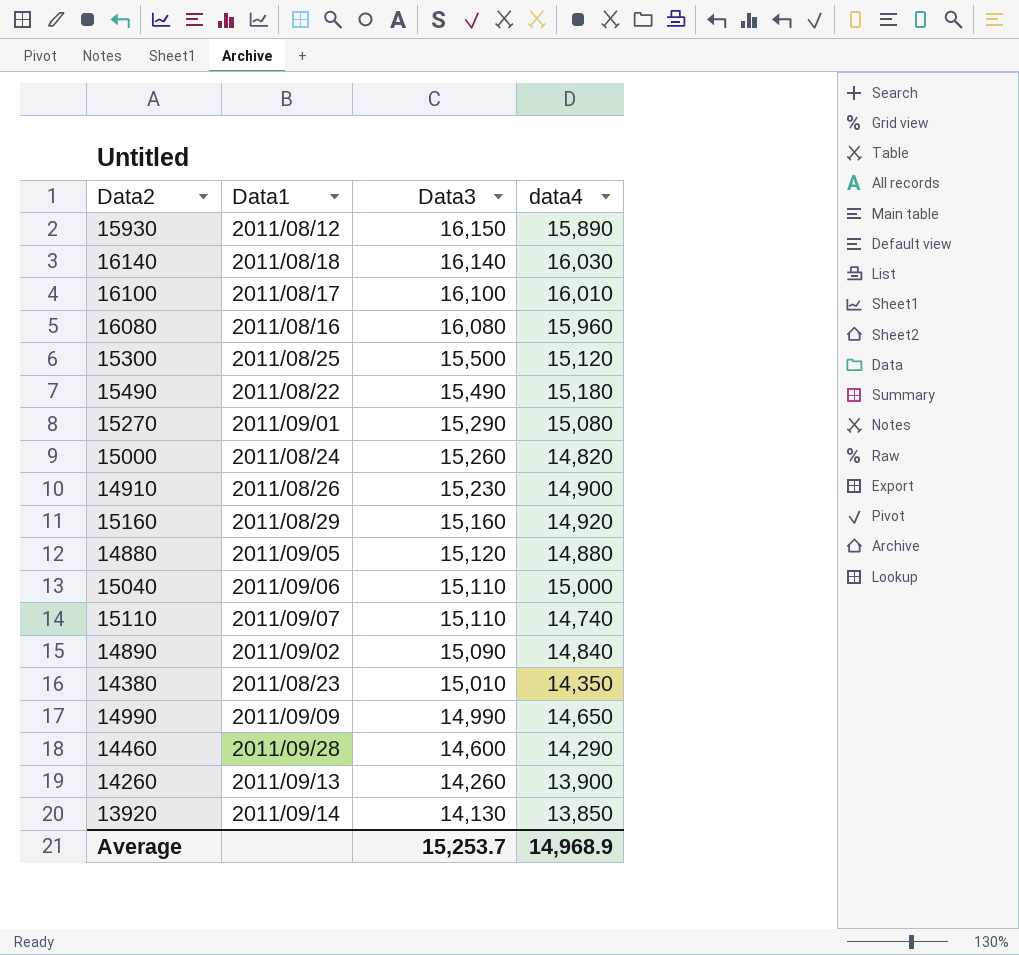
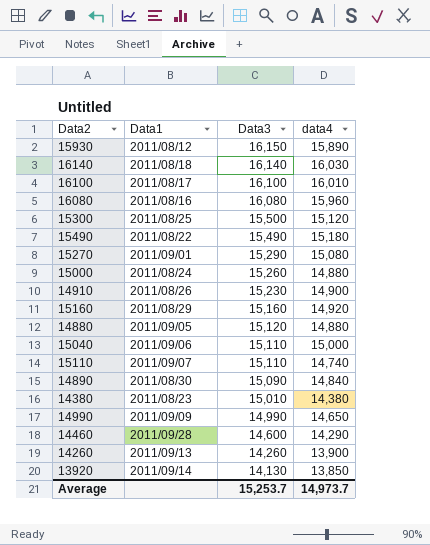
15000 | data4: 14,820 -> 14,880
14890 | Data1: 2011/09/02 -> 2011/08/30
14380 | data4: 14,350 -> 14,380
Average | data4: 14,968.9 -> 14,973.7

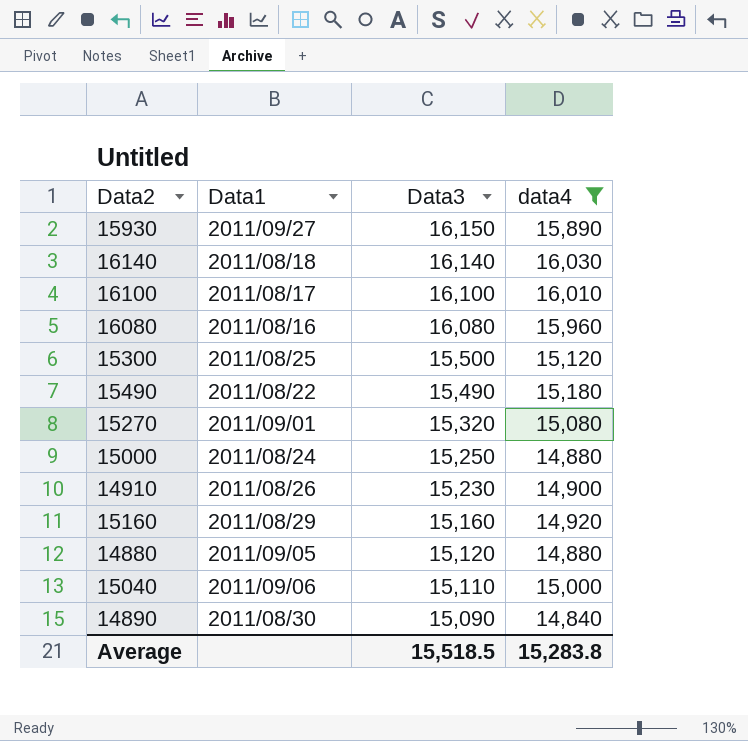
filter: none -> data4 >= 14,840
15930 | Data1: 2011/08/12 -> 2011/09/27
15270 | Data3: 15,290 -> 15,320
15000 | Data3: 15,260 -> 15,250
Average | Data3: 15,253.7 -> 15,518.5
Average | data4: 14,973.7 -> 15,283.8

